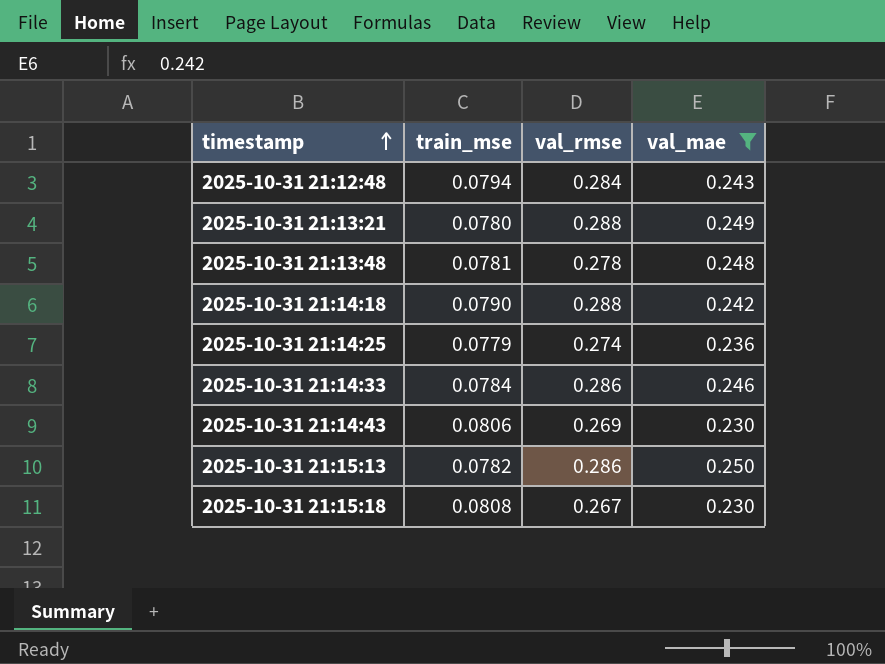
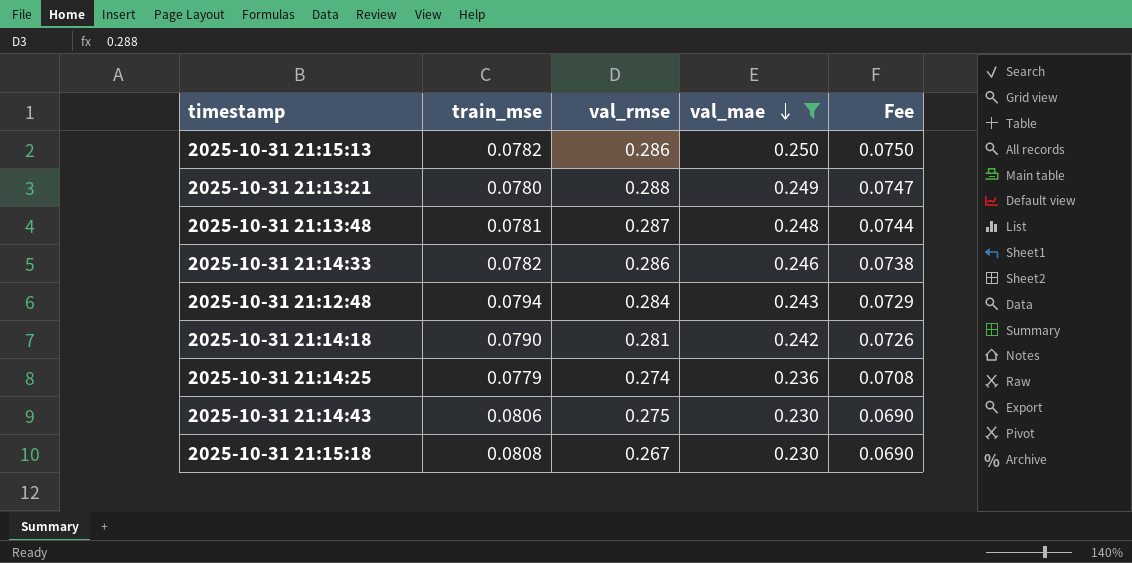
row order: timestamp ascending -> val_mae descending
column Fee | formula: none -> [val_mae] * 0.3
2025-10-31 21:13:48 | val_rmse: 0.278 -> 0.287
2025-10-31 21:14:33 | train_mse: 0.0784 -> 0.0782
2025-10-31 21:14:18 | val_rmse: 0.288 -> 0.281
2025-10-31 21:14:43 | val_rmse: 0.269 -> 0.275

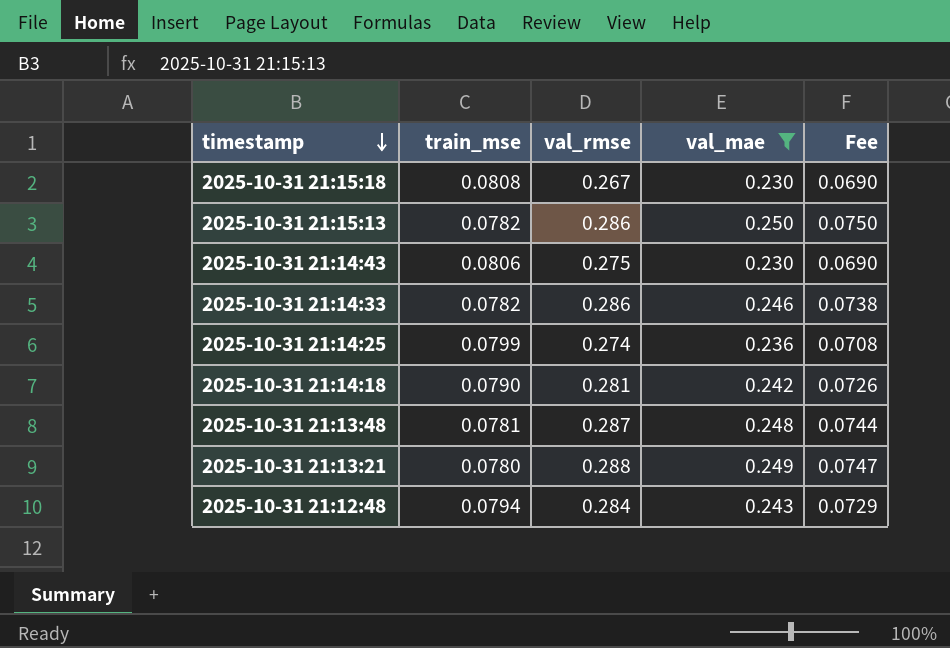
row order: val_mae descending -> timestamp descending
2025-10-31 21:14:25 | train_mse: 0.0779 -> 0.0799

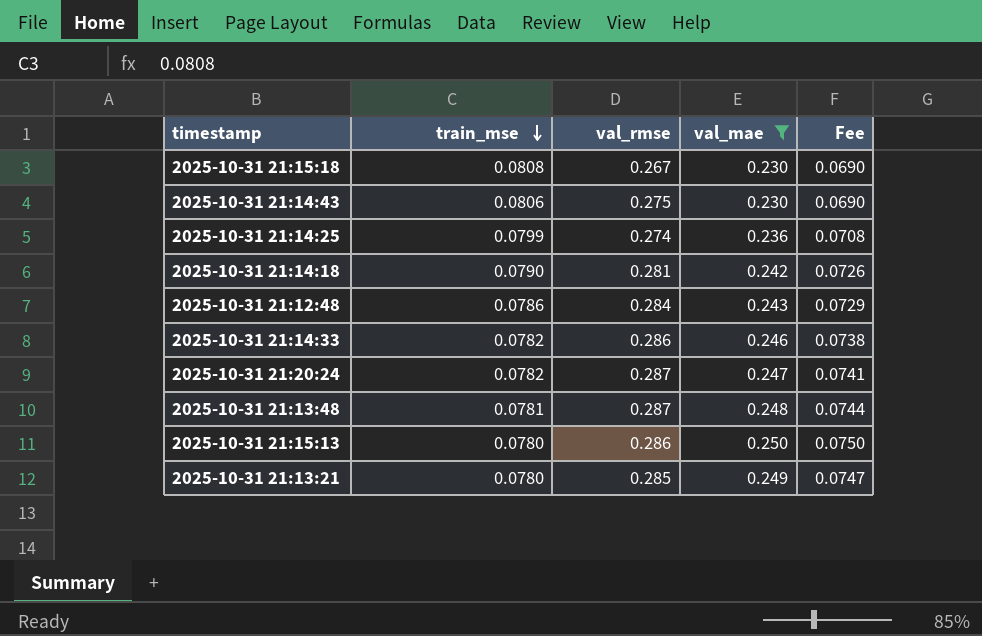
row order: timestamp descending -> train_mse descending
2025-10-31 21:12:48 | train_mse: 0.0794 -> 0.0786
row 2025-10-31 21:20:24: none -> 0.0782 | 0.287 | 0.247 | 0.0741
2025-10-31 21:15:13 | train_mse: 0.0782 -> 0.0780
2025-10-31 21:13:21 | val_rmse: 0.288 -> 0.285

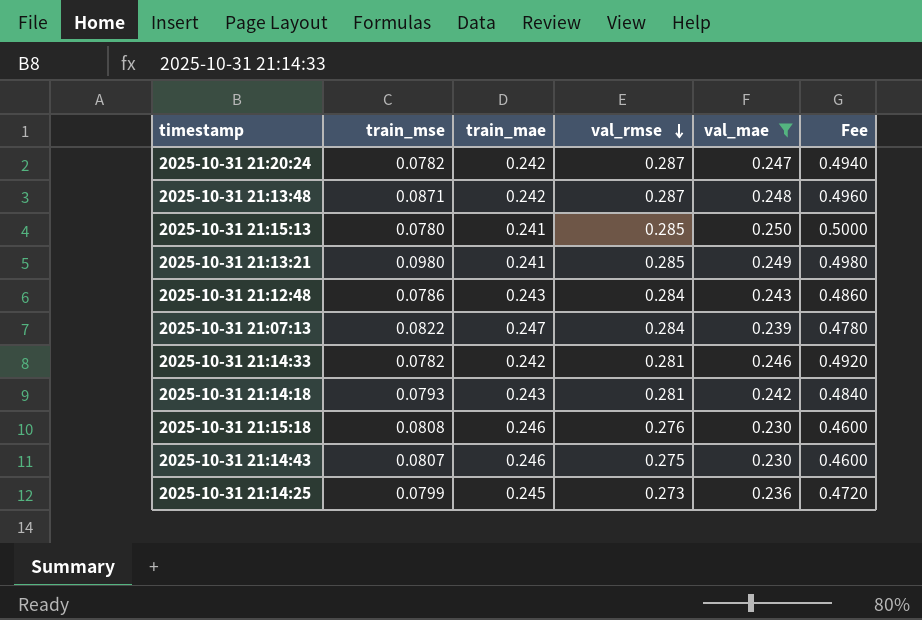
row order: train_mse descending -> val_rmse descending
column train_mae | position: none -> 3
column Fee | formula: [val_mae] * 0.3 -> [val_mae] * 2
2025-10-31 21:13:48 | train_mse: 0.0781 -> 0.0871
2025-10-31 21:15:13 | val_rmse: 0.286 -> 0.285
2025-10-31 21:13:21 | train_mse: 0.0780 -> 0.0980
row 2025-10-31 21:07:13: none -> 0.0822 | 0.247 | 0.284 | 0.239 | 0.4780
2025-10-31 21:14:33 | val_rmse: 0.286 -> 0.281
2025-10-31 21:14:18 | train_mse: 0.0790 -> 0.0793
2025-10-31 21:15:18 | val_rmse: 0.267 -> 0.276
2025-10-31 21:14:43 | train_mse: 0.0806 -> 0.0807
2025-10-31 21:14:25 | val_rmse: 0.274 -> 0.273

